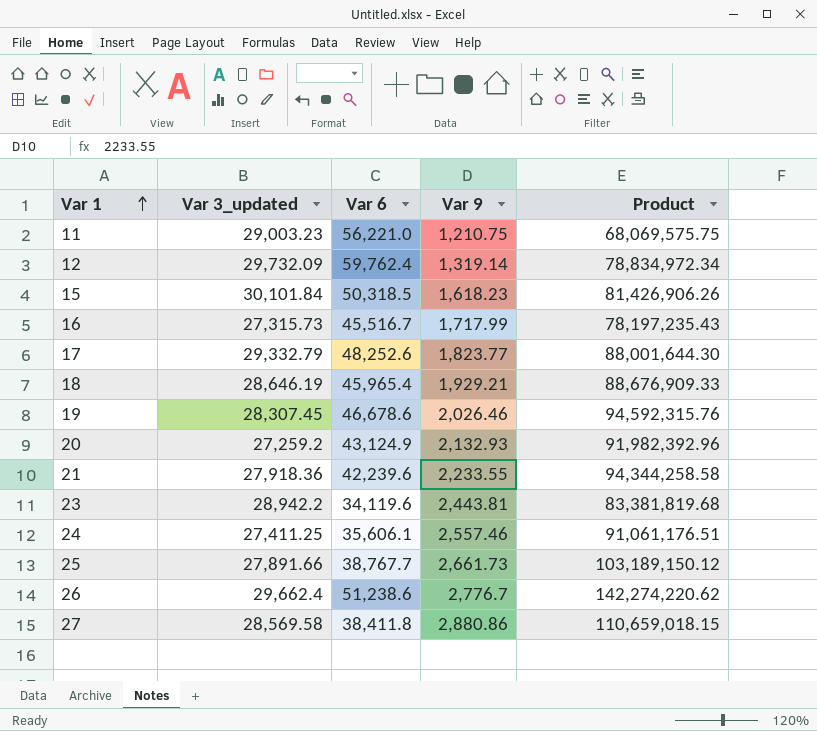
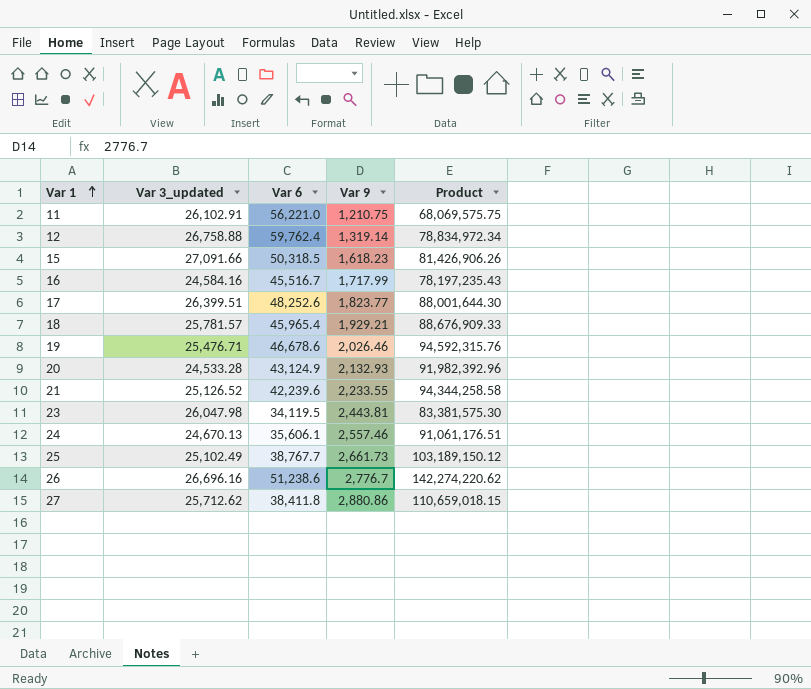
11 | Var 3_updated: 29,003.23 -> 26,102.91
12 | Var 3_updated: 29,732.09 -> 26,758.88
15 | Var 3_updated: 30,101.84 -> 27,091.66
16 | Var 3_updated: 27,315.73 -> 24,584.16
17 | Var 3_updated: 29,332.79 -> 26,399.51
18 | Var 3_updated: 28,646.19 -> 25,781.57
19 | Var 3_updated: 28,307.45 -> 25,476.71
20 | Var 3_updated: 27,259.2 -> 24,533.28
21 | Var 3_updated: 27,918.36 -> 25,126.52
23 | Var 3_updated: 28,942.2 -> 26,047.98
23 | Var 6: 34,119.6 -> 34,119.5
23 | Product: 83,381,819.68 -> 83,381,575.30
24 | Var 3_updated: 27,411.25 -> 24,670.13
25 | Var 3_updated: 27,891.66 -> 25,102.49
26 | Var 3_updated: 29,662.4 -> 26,696.16
27 | Var 3_updated: 28,569.58 -> 25,712.62

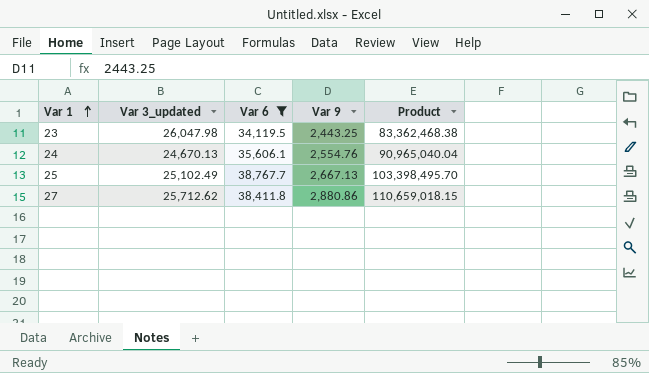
filter: none -> Var 6 <= 38,767.7
23 | Var 9: 2,443.81 -> 2,443.25
23 | Product: 83,381,575.30 -> 83,362,468.38
24 | Var 9: 2,557.46 -> 2,554.76
24 | Product: 91,061,176.51 -> 90,965,040.04
25 | Var 9: 2,661.73 -> 2,667.13
25 | Product: 103,189,150.12 -> 103,398,495.70

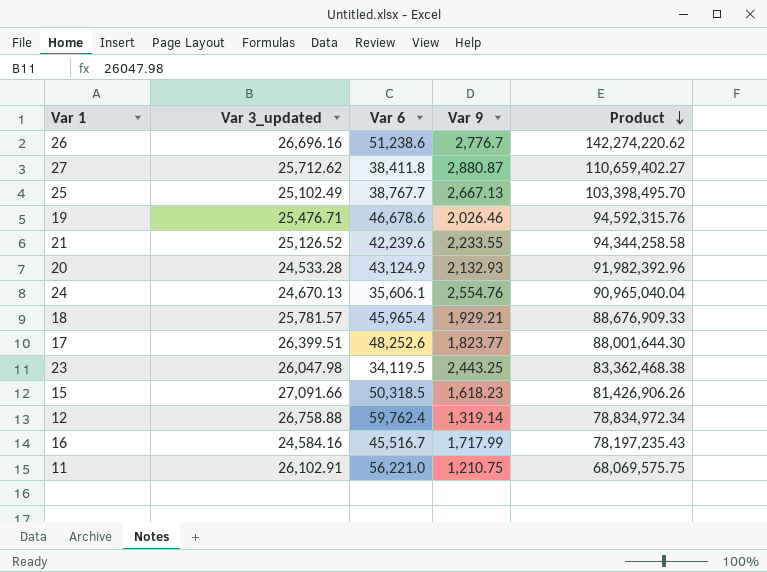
filter: Var 6 <= 38,767.7 -> none
row order: Var 1 ascending -> Product descending
27 | Var 9: 2,880.86 -> 2,880.87
27 | Product: 110,659,018.15 -> 110,659,402.27

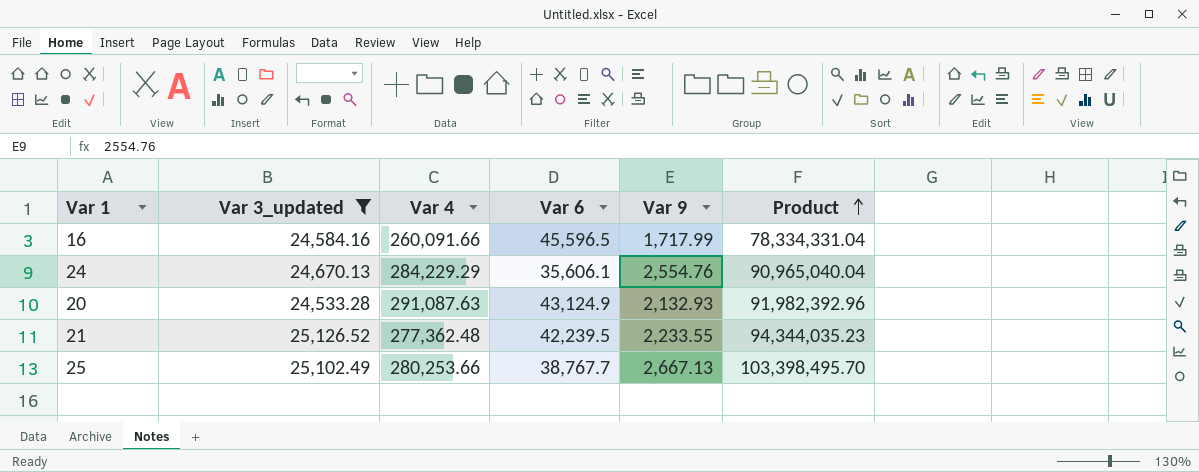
filter: none -> Var 3_updated <= 25,126.52
row order: Product descending -> Product ascending
column Var 4 | position: none -> 3
16 | Var 6: 45,516.7 -> 45,596.5
16 | Product: 78,197,235.43 -> 78,334,331.04
21 | Var 6: 42,239.6 -> 42,239.5
21 | Product: 94,344,258.58 -> 94,344,035.23

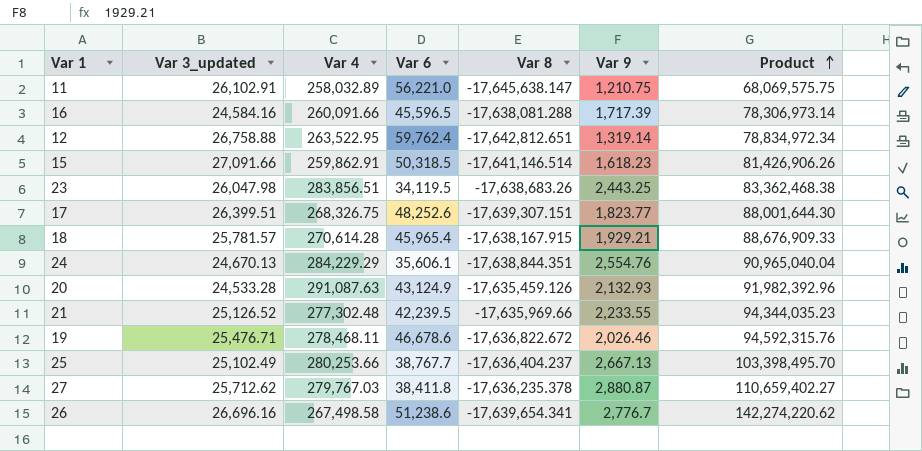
filter: Var 3_updated <= 25,126.52 -> none
column Var 8 | position: none -> 5
16 | Var 9: 1,717.99 -> 1,717.39
16 | Product: 78,334,331.04 -> 78,306,973.14
21 | Var 4: 277,362.48 -> 277,302.48

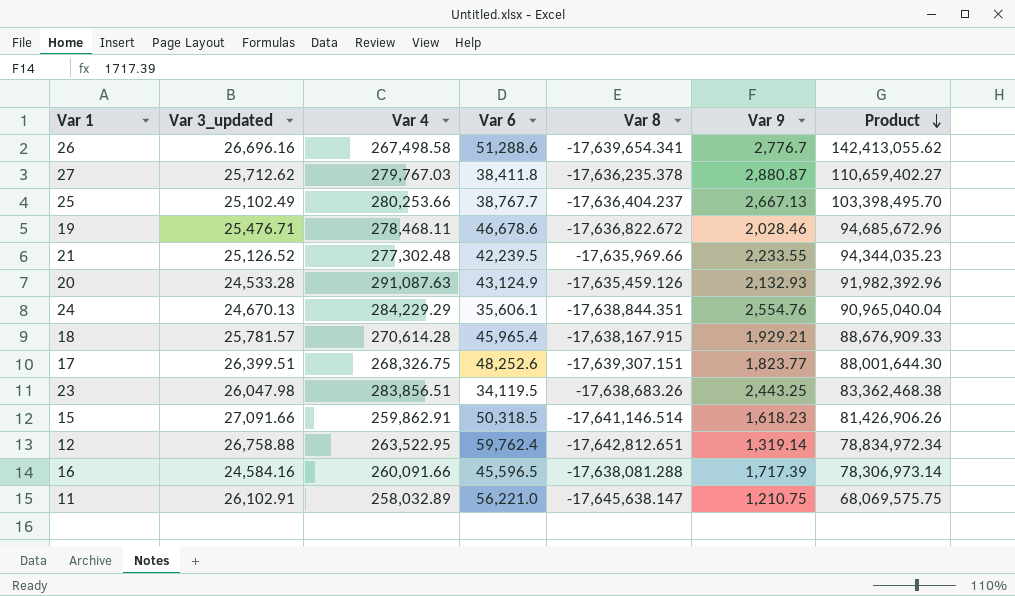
row order: Product ascending -> Product descending
26 | Var 6: 51,238.6 -> 51,288.6
26 | Product: 142,274,220.62 -> 142,413,055.62
19 | Var 9: 2,026.46 -> 2,028.46
19 | Product: 94,592,315.76 -> 94,685,672.96

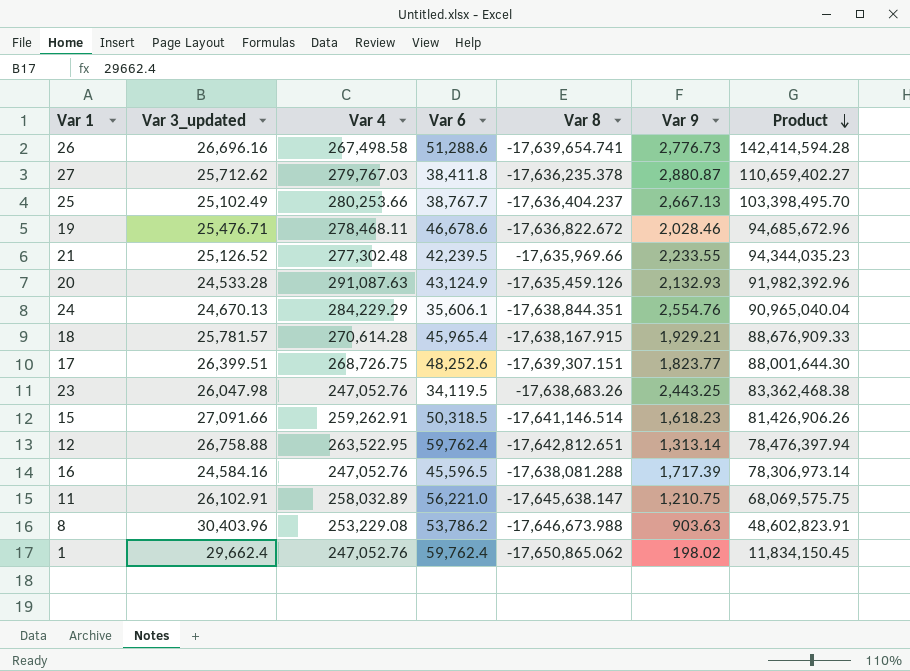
26 | Var 8: -17,639,654.341 -> -17,639,654.741
26 | Var 9: 2,776.7 -> 2,776.73
26 | Product: 142,413,055.62 -> 142,414,594.28
17 | Var 4: 268,326.75 -> 268,726.75
23 | Var 4: 283,856.51 -> 247,052.76
15 | Var 4: 259,862.91 -> 259,262.91
12 | Var 9: 1,319.14 -> 1,313.14
12 | Product: 78,834,972.34 -> 78,476,397.94
16 | Var 4: 260,091.66 -> 247,052.76
row 8: none -> 30,403.96 | 253,229.08 | 53,786.2 | -17,646,673.988 | 903.63 | 48,602,823.91
row 1: none -> 29,662.4 | 247,052.76 | 59,762.4 | -17,650,865.062 | 198.02 | 11,834,150.45

